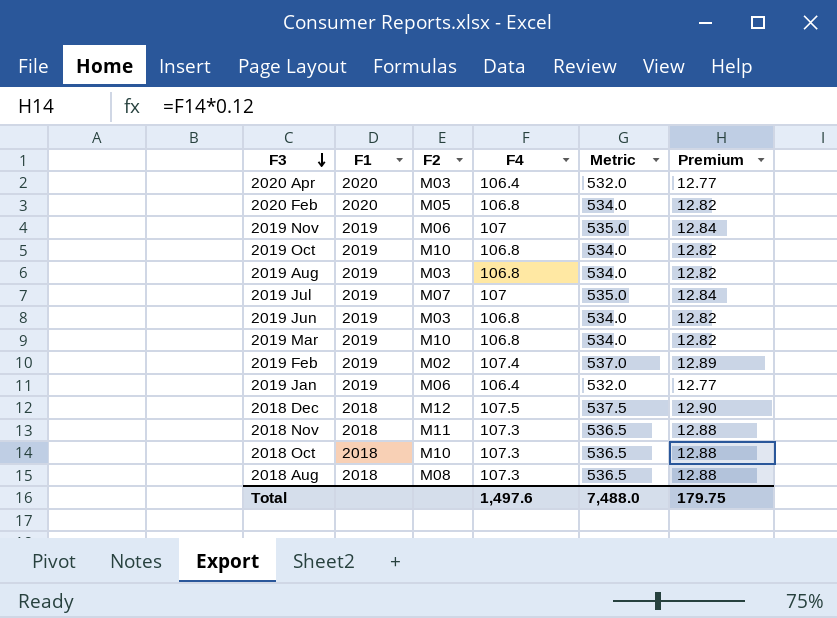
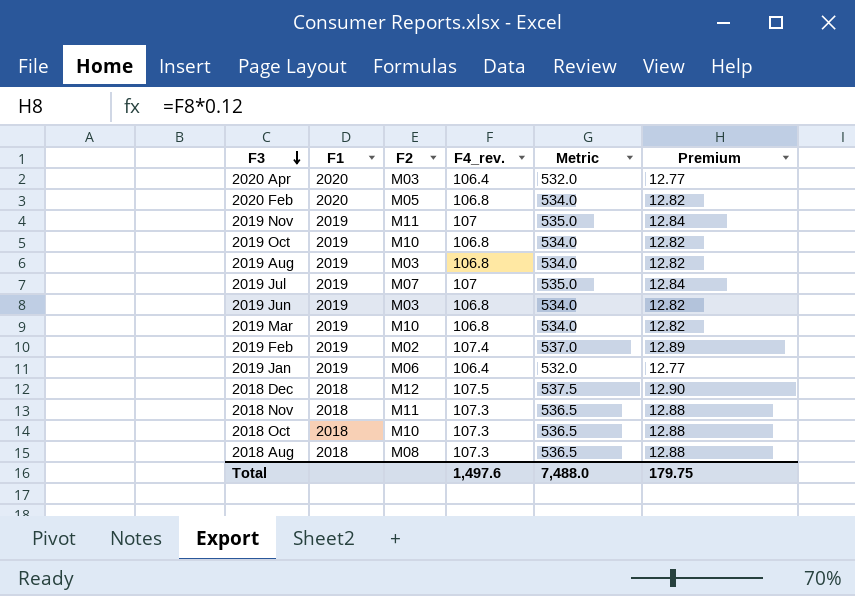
column name: F4 -> F4_rev.
2019 Nov | F2: M06 -> M11

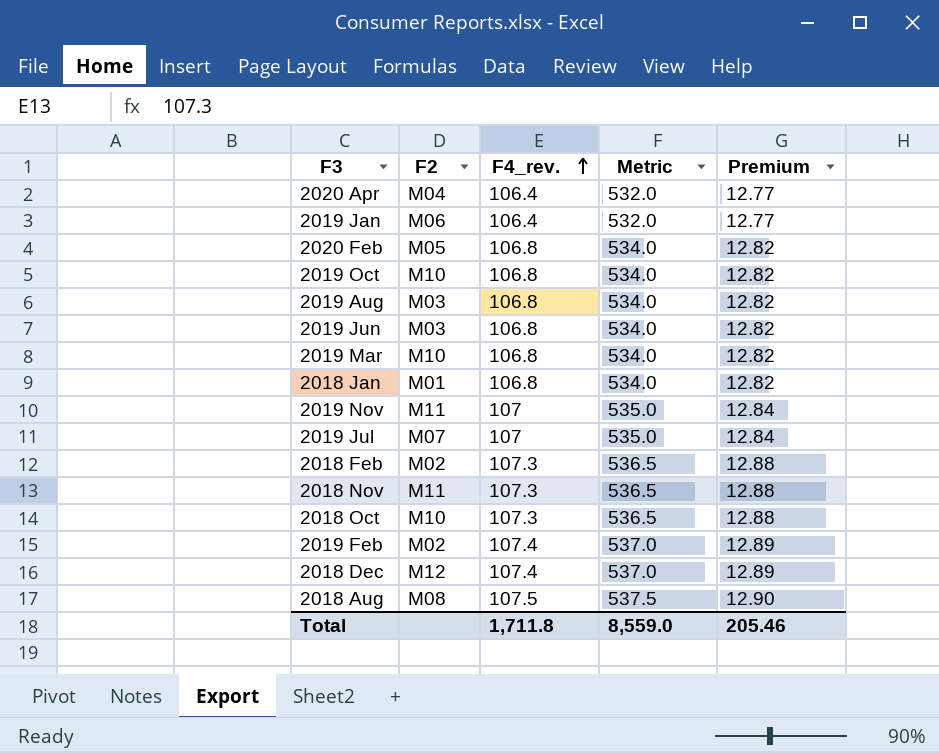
row order: F3 descending -> F4_rev. ascending
column F1 | position: 2 -> none
2020 Apr | F2: M03 -> M04
row 2018 Jan: none -> M01 | 106.8 | 534.0 | 12.82
row 2018 Feb: none -> M02 | 107.3 | 536.5 | 12.88
2018 Dec | F4_rev.: 107.5 -> 107.4
2018 Dec | Metric: 537.5 -> 537.0
2018 Dec | Premium: 12.90 -> 12.89
2018 Aug | F4_rev.: 107.3 -> 107.5
2018 Aug | Metric: 536.5 -> 537.5
2018 Aug | Premium: 12.88 -> 12.90
Total | F4_rev.: 1,497.6 -> 1,711.8
Total | Metric: 7,488.0 -> 8,559.0
Total | Premium: 179.75 -> 205.46

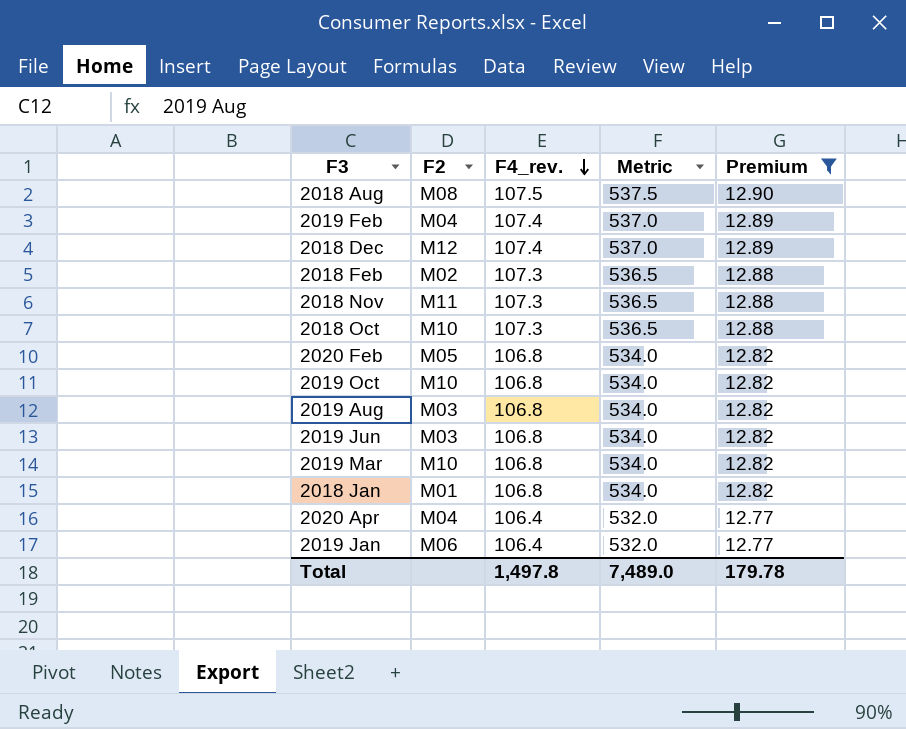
filter: none -> Premium != 12.84
row order: F4_rev. ascending -> F4_rev. descending
2019 Feb | F2: M02 -> M04
Total | F4_rev.: 1,711.8 -> 1,497.8
Total | Metric: 8,559.0 -> 7,489.0
Total | Premium: 205.46 -> 179.78

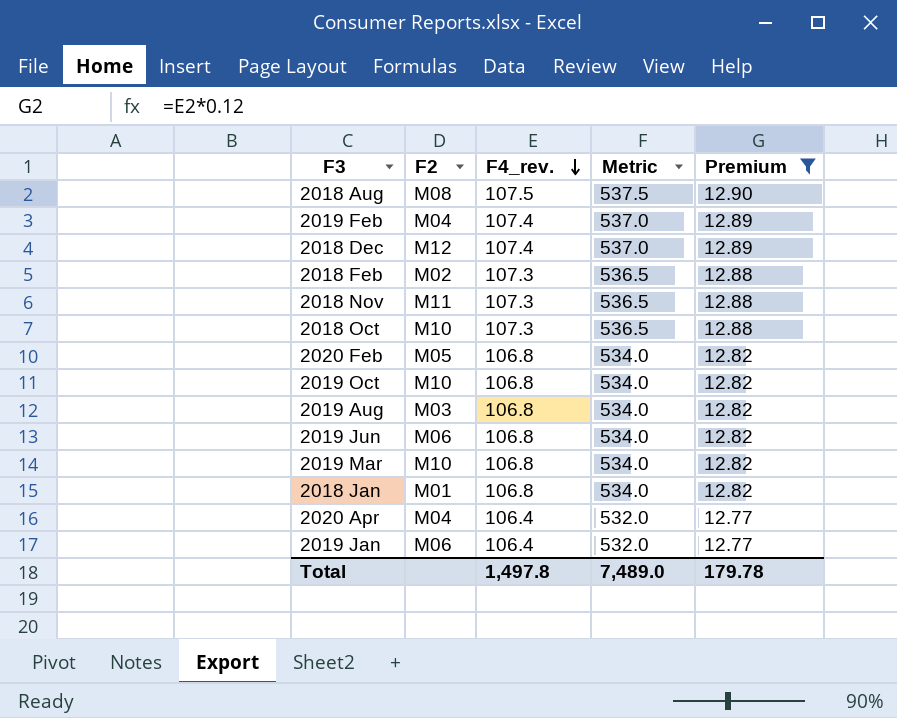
2019 Jun | F2: M03 -> M06

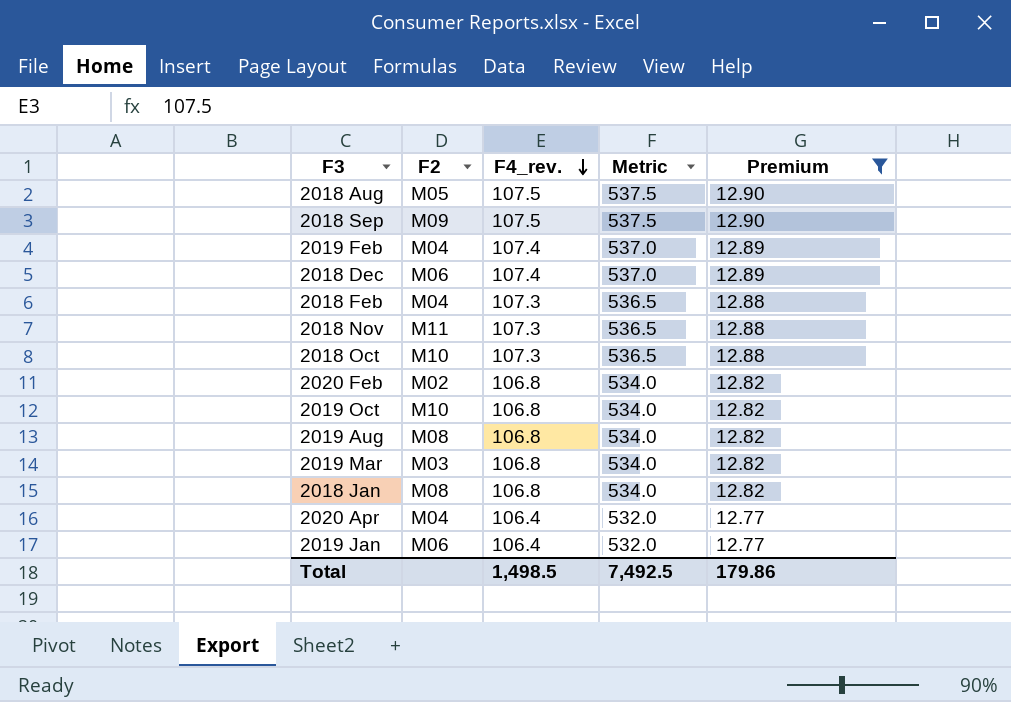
row 2019 Jun: M06 | 106.8 | 534.0 | 12.82 -> none
2018 Aug | F2: M08 -> M05
row 2018 Sep: none -> M09 | 107.5 | 537.5 | 12.90
2018 Dec | F2: M12 -> M06
2018 Feb | F2: M02 -> M04
2020 Feb | F2: M05 -> M02
2019 Aug | F2: M03 -> M08
2019 Mar | F2: M10 -> M03
2018 Jan | F2: M01 -> M08
Total | F4_rev.: 1,497.8 -> 1,498.5
Total | Metric: 7,489.0 -> 7,492.5
Total | Premium: 179.78 -> 179.86

